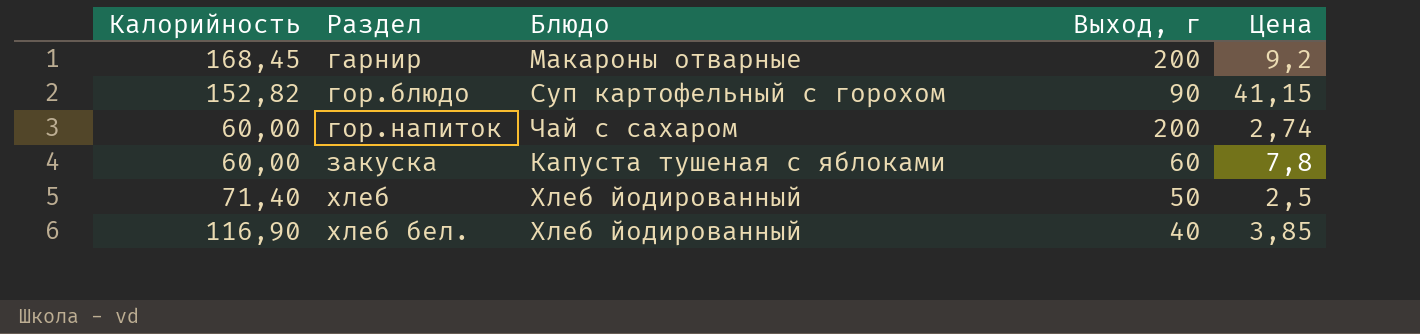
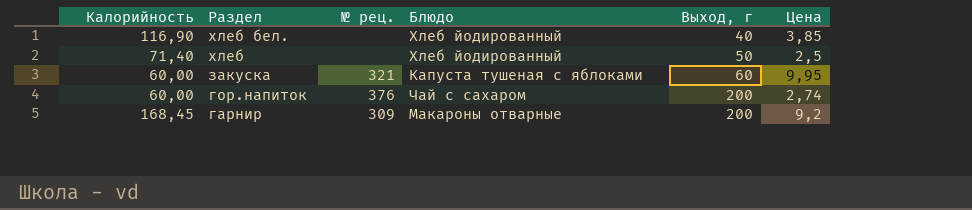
row order: Раздел ascending -> Раздел descending
column № рец. | position: none -> 3
row гор.блюдо: 152,82 | Суп картофельный с горохом | 90 | 41,15 -> none
закуска | Цена: 7,8 -> 9,95

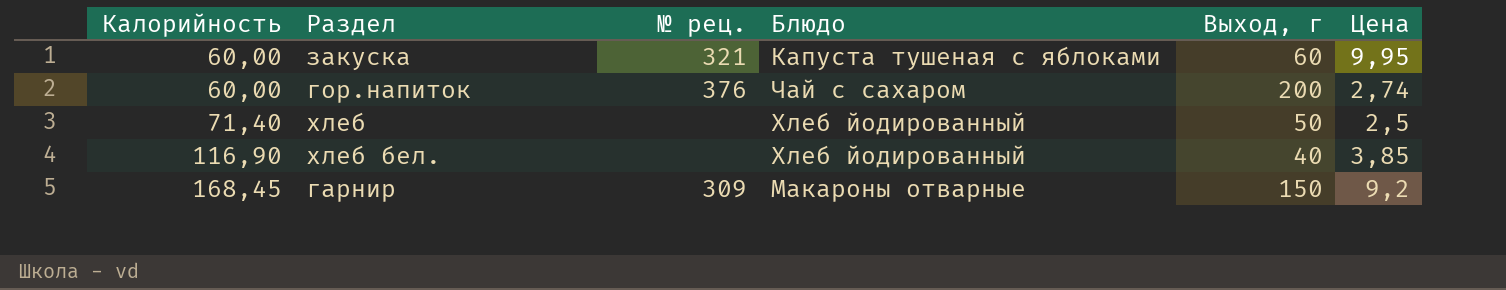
row order: Раздел descending -> Калорийность ascending
гарнир | Выход, г: 200 -> 150

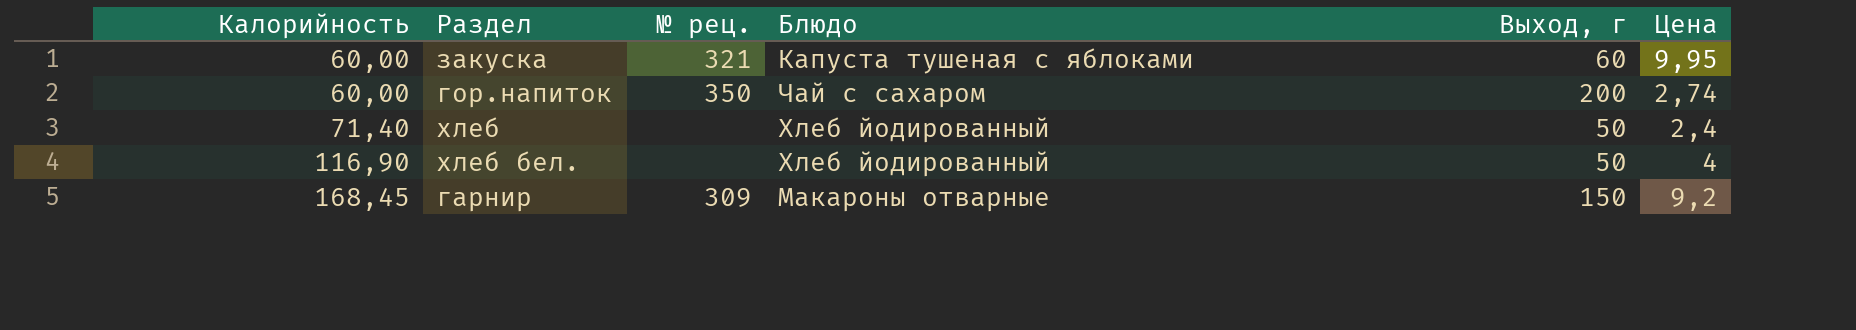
гор.напиток | № рец.: 376 -> 350
хлеб | Цена: 2,5 -> 2,4
хлеб бел. | Выход, г: 40 -> 50
хлеб бел. | Цена: 3,85 -> 4

